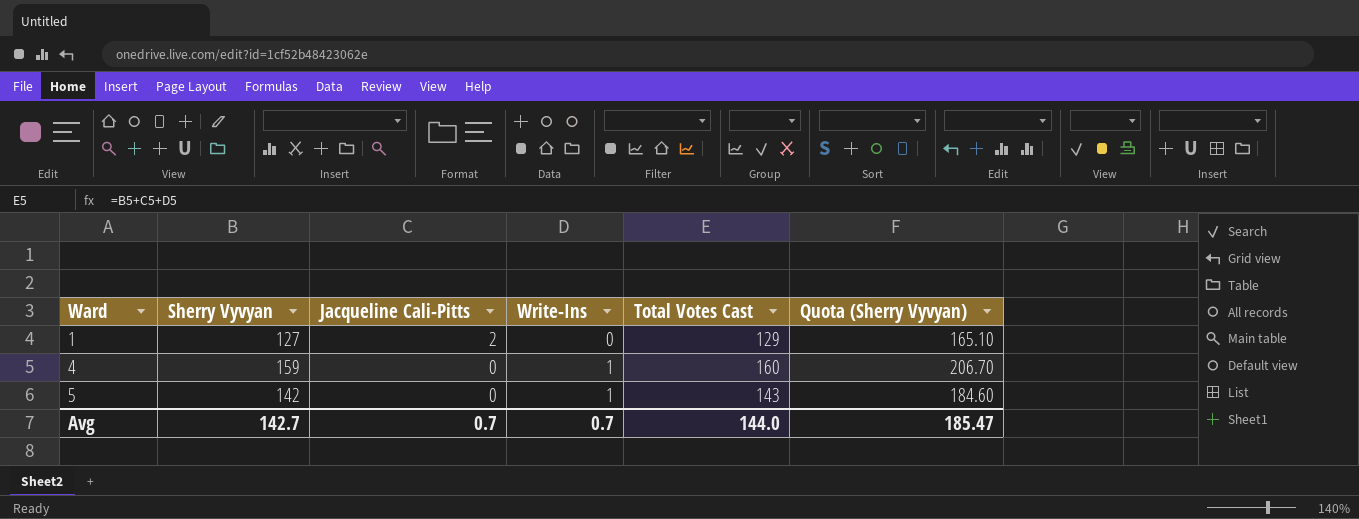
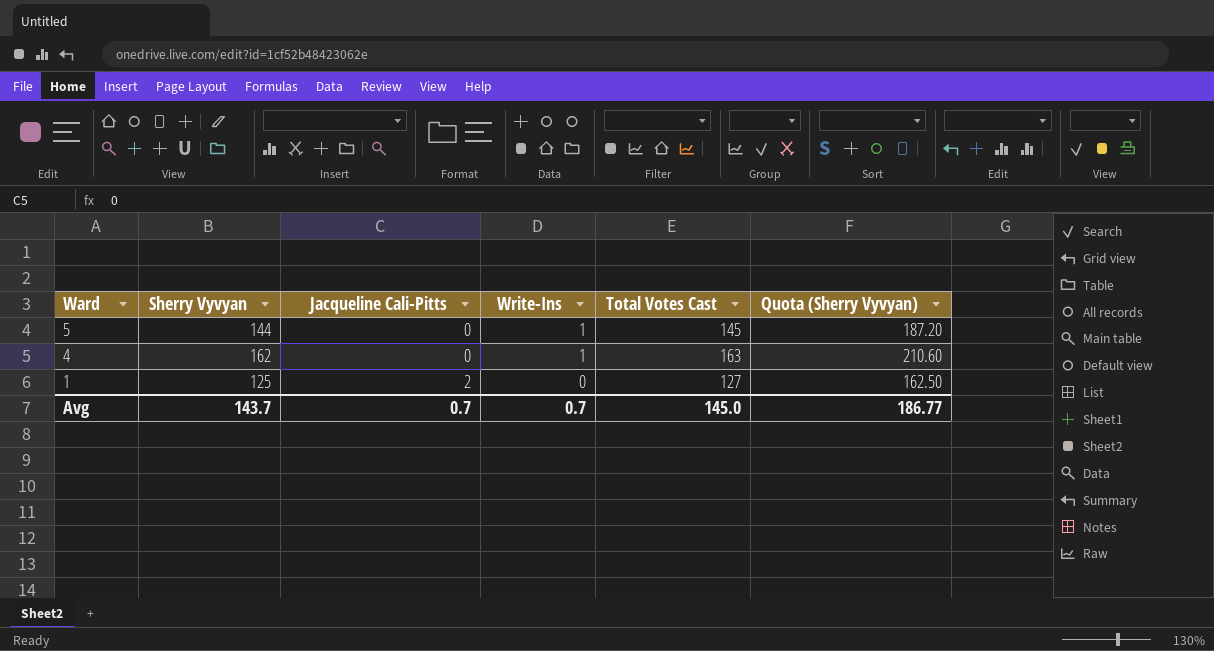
row order: Ward ascending -> Ward descending
5 | Sherry Vyvyan: 142 -> 144
5 | Total Votes Cast: 143 -> 145
5 | Quota (Sherry Vyvyan): 184.60 -> 187.20
4 | Sherry Vyvyan: 159 -> 162
4 | Total Votes Cast: 160 -> 163
4 | Quota (Sherry Vyvyan): 206.70 -> 210.60
1 | Sherry Vyvyan: 127 -> 125
1 | Total Votes Cast: 129 -> 127
1 | Quota (Sherry Vyvyan): 165.10 -> 162.50
Avg | Sherry Vyvyan: 142.7 -> 143.7
Avg | Total Votes Cast: 144.0 -> 145.0
Avg | Quota (Sherry Vyvyan): 185.47 -> 186.77

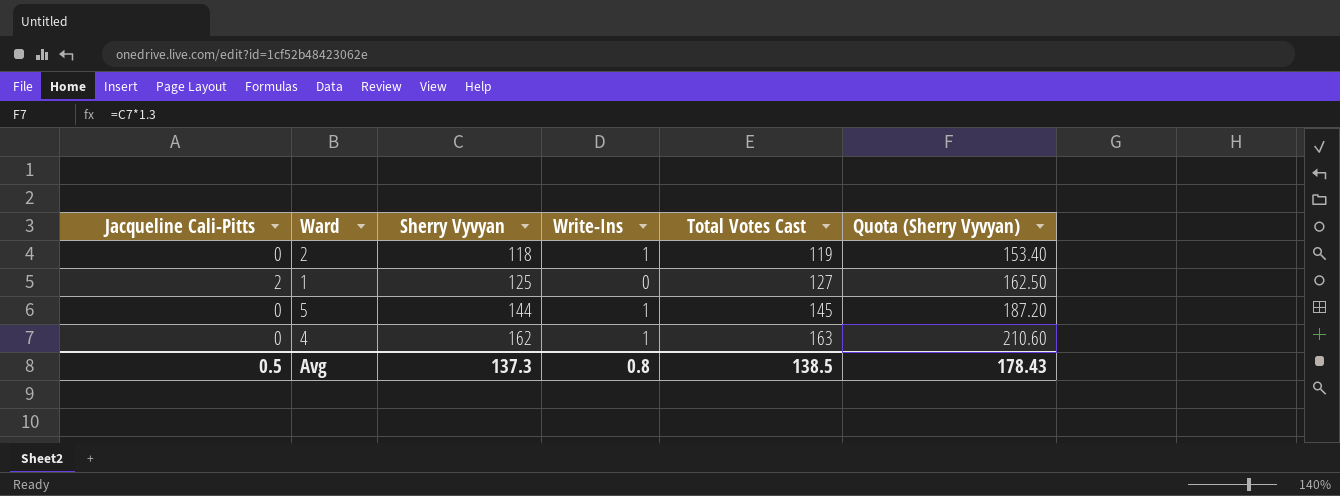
row order: Ward descending -> Sherry Vyvyan ascending
column Jacqueline Cali-Pitts | position: 3 -> 1
row 2: none -> 0 | 118 | 1 | 119 | 153.40
Avg | Jacqueline Cali-Pitts: 0.7 -> 0.5
Avg | Sherry Vyvyan: 143.7 -> 137.3
Avg | Write-Ins: 0.7 -> 0.8
Avg | Total Votes Cast: 145.0 -> 138.5
Avg | Quota (Sherry Vyvyan): 186.77 -> 178.43

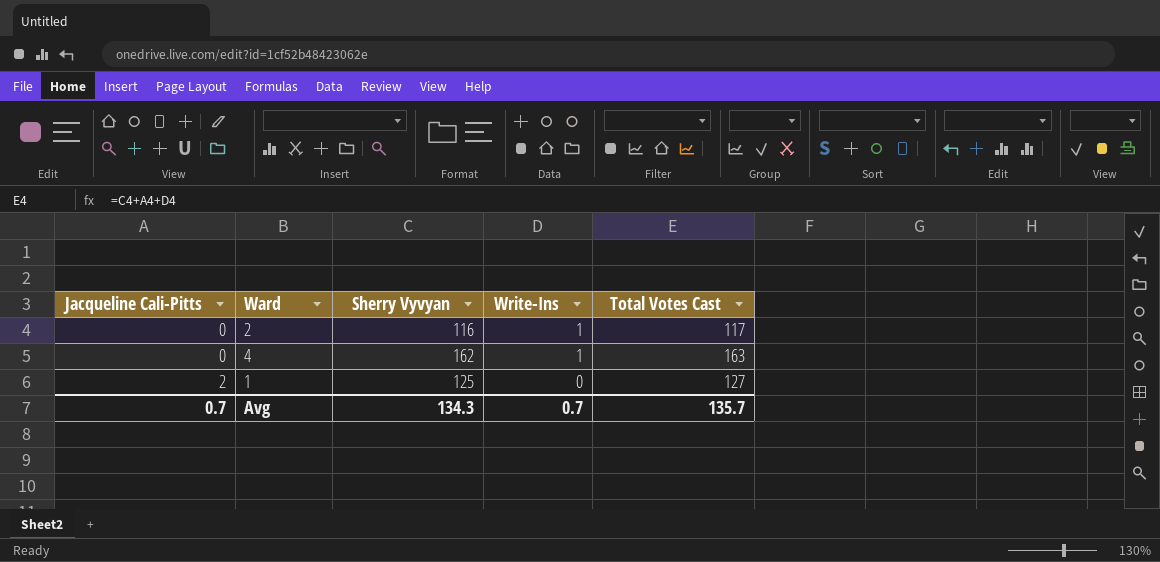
row order: Sherry Vyvyan ascending -> Jacqueline Cali-Pitts ascending
column Quota (Sherry Vyvyan) | formula: [Sherry Vyvyan] * 1.3 -> none
row 5: 0 | 144 | 1 | 145 | 187.20 -> none
2 | Sherry Vyvyan: 118 -> 116
2 | Total Votes Cast: 119 -> 117
Avg | Jacqueline Cali-Pitts: 0.5 -> 0.7
Avg | Sherry Vyvyan: 137.3 -> 134.3
Avg | Write-Ins: 0.8 -> 0.7
Avg | Total Votes Cast: 138.5 -> 135.7

